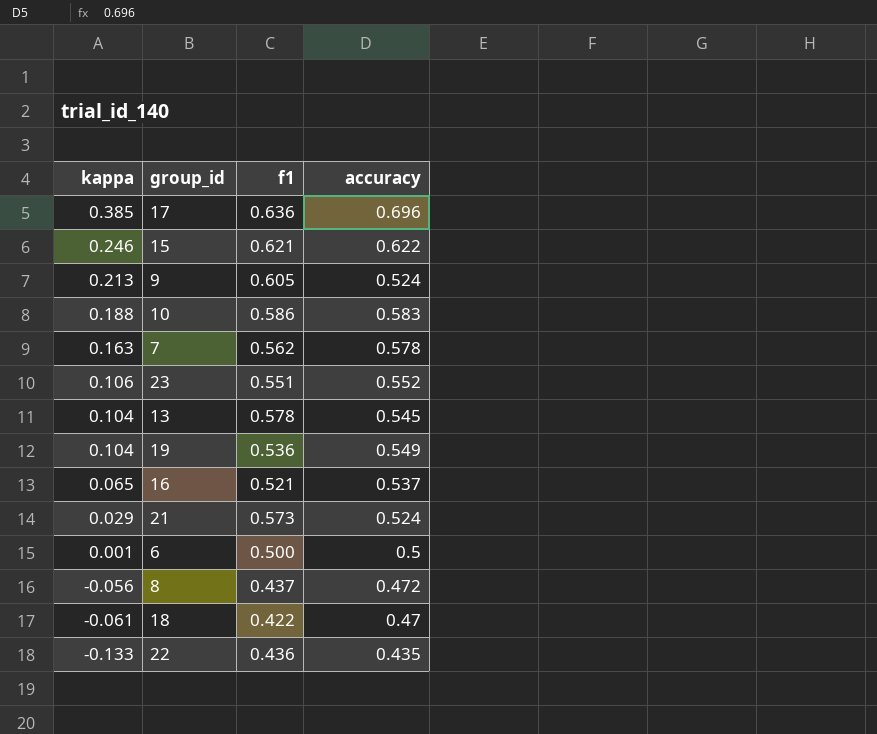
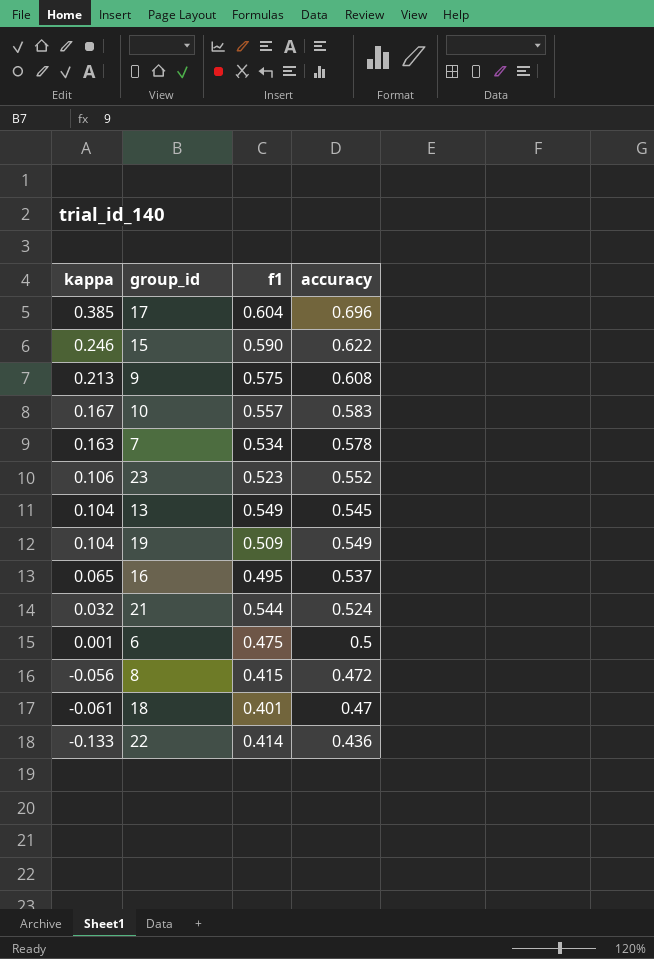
17 | f1: 0.636 -> 0.604
15 | f1: 0.621 -> 0.590
9 | f1: 0.605 -> 0.575
9 | accuracy: 0.524 -> 0.608
10 | kappa: 0.188 -> 0.167
10 | f1: 0.586 -> 0.557
7 | f1: 0.562 -> 0.534
23 | f1: 0.551 -> 0.523
13 | f1: 0.578 -> 0.549
19 | f1: 0.536 -> 0.509
16 | f1: 0.521 -> 0.495
21 | kappa: 0.029 -> 0.032
21 | f1: 0.573 -> 0.544
6 | f1: 0.500 -> 0.475
8 | f1: 0.437 -> 0.415
18 | f1: 0.422 -> 0.401
22 | f1: 0.436 -> 0.414
22 | accuracy: 0.435 -> 0.436

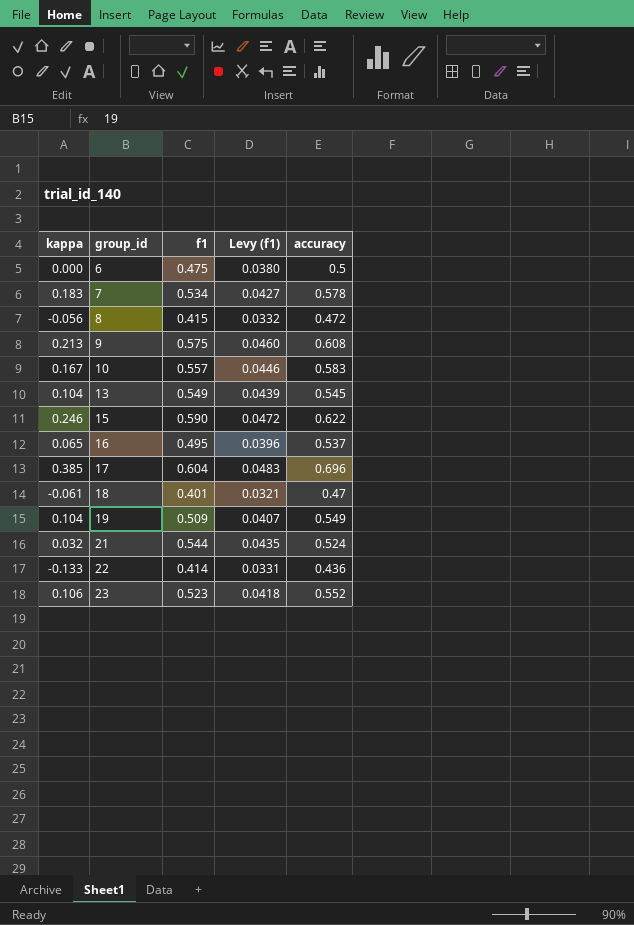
row order: kappa descending -> group_id ascending
column Levy (f1) | formula: none -> [f1] * 0.08
6 | kappa: 0.001 -> 0.000
7 | kappa: 0.163 -> 0.183

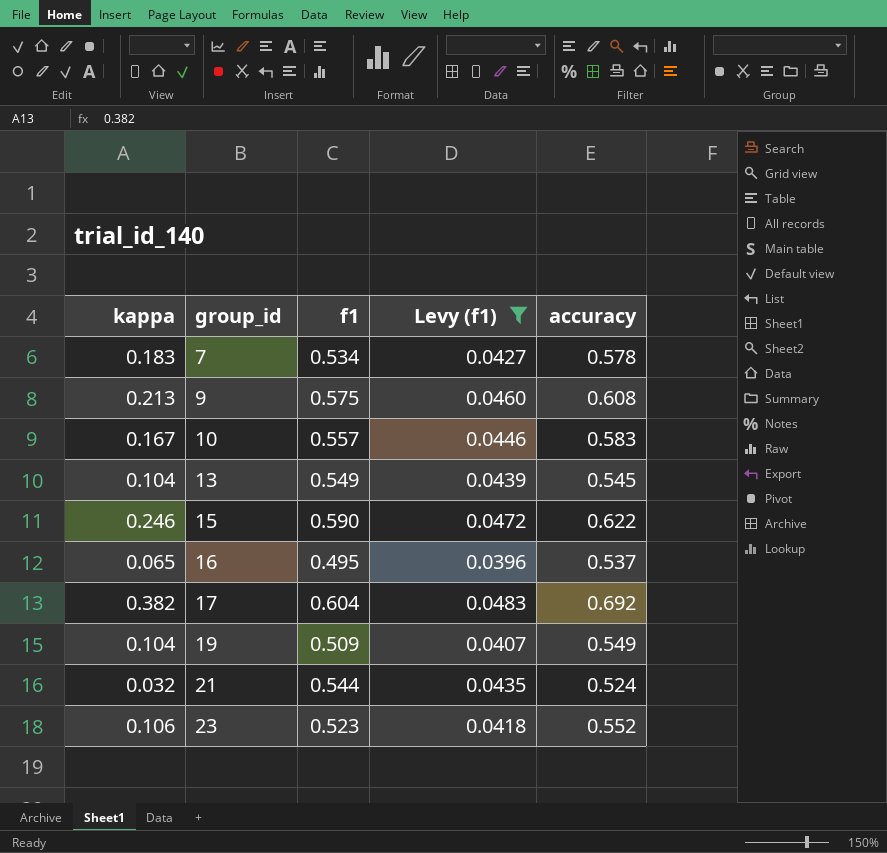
filter: none -> Levy (f1) >= 0.0396
17 | kappa: 0.385 -> 0.382
17 | accuracy: 0.696 -> 0.692

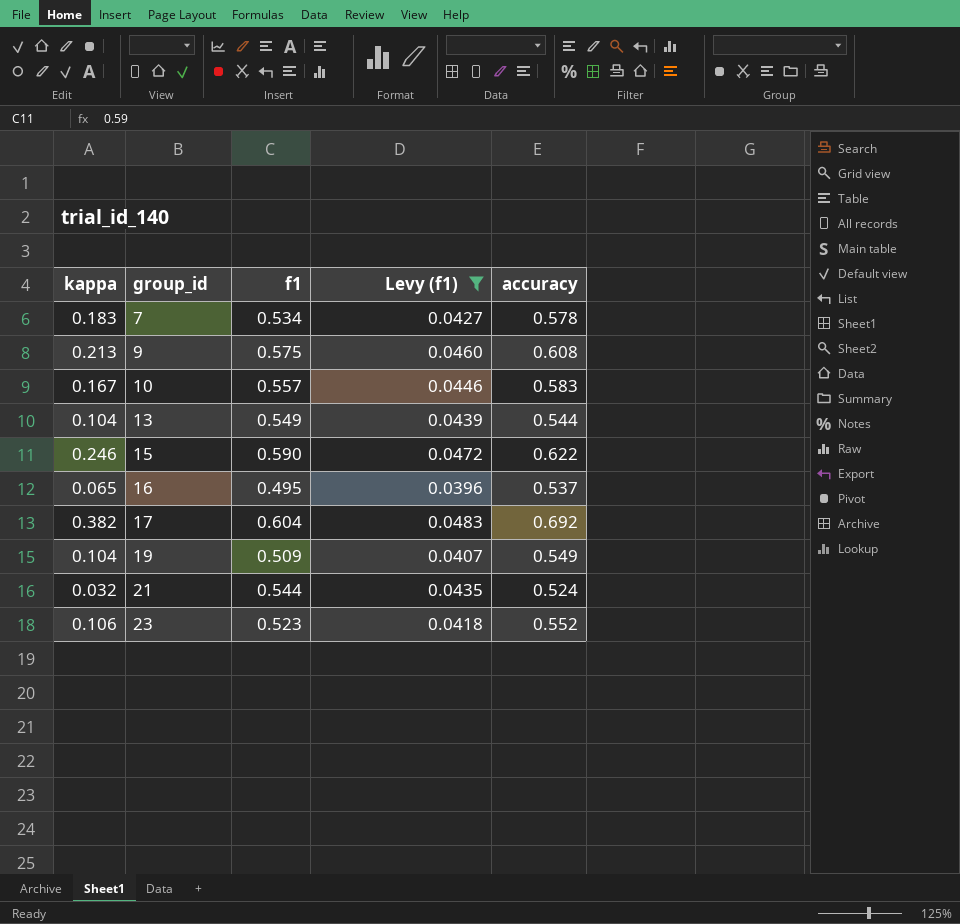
13 | accuracy: 0.545 -> 0.544

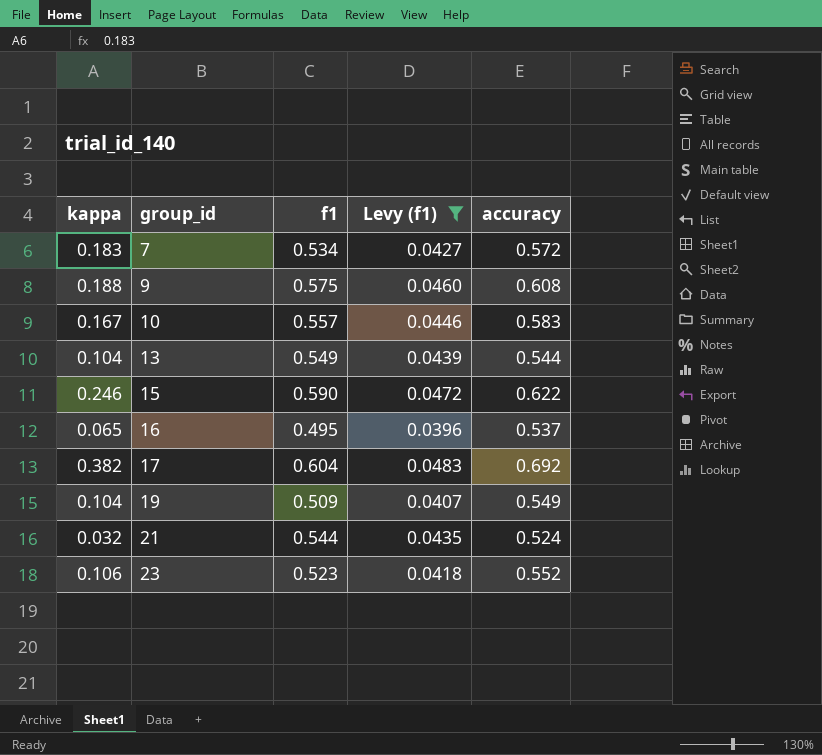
7 | accuracy: 0.578 -> 0.572
9 | kappa: 0.213 -> 0.188

